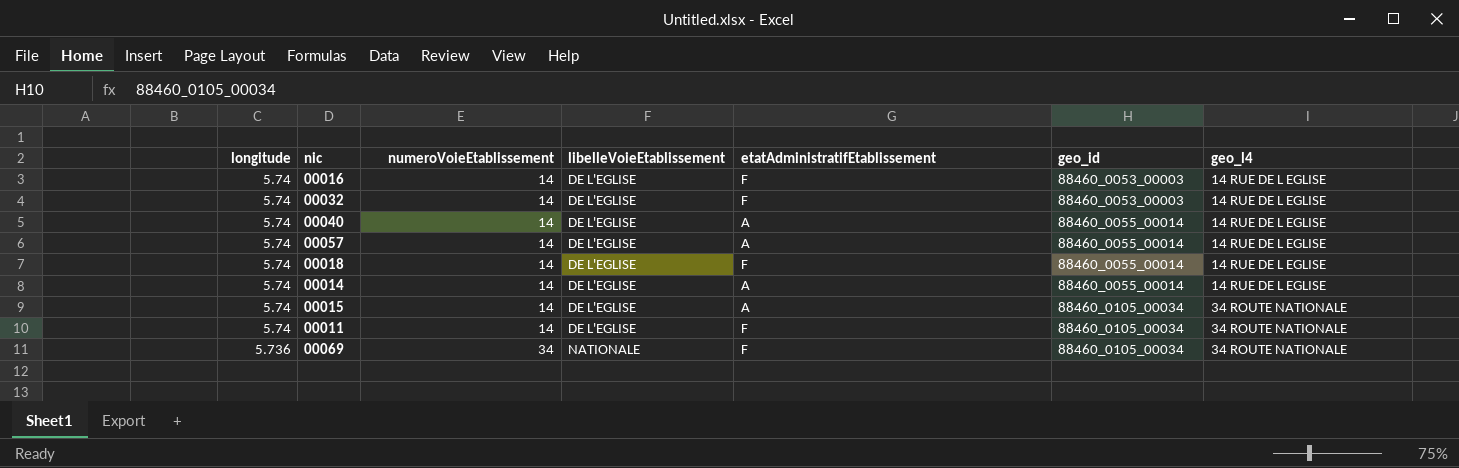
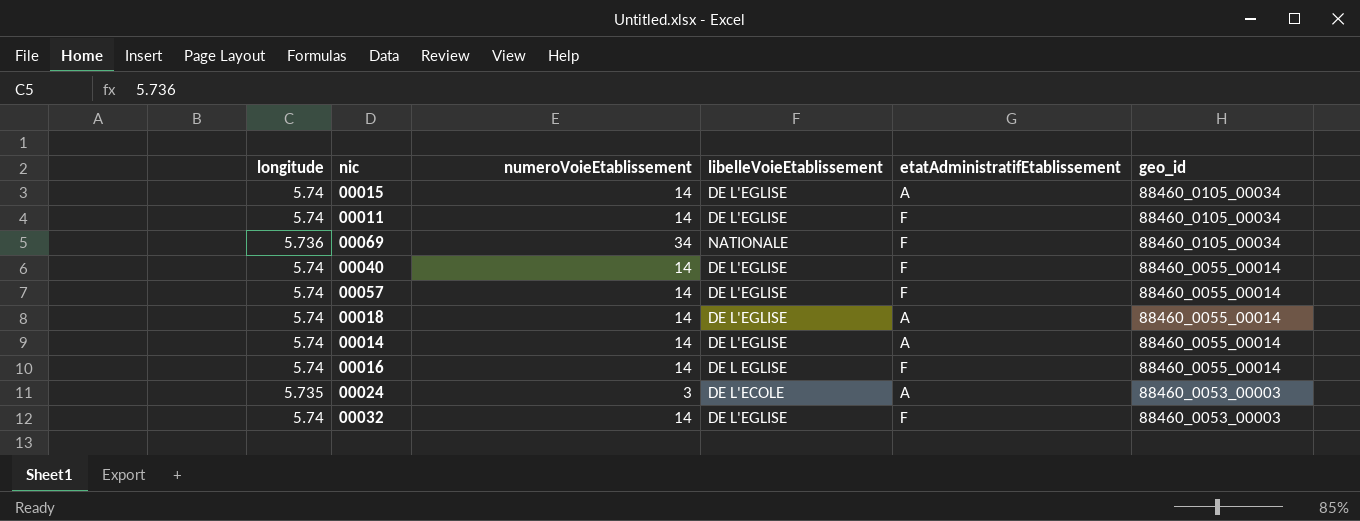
row order: longitude descending -> geo_id descending
column geo_l4 | position: 7 -> none
00040 | etatAdministratifEtablissement: A -> F
00057 | etatAdministratifEtablissement: A -> F
00018 | etatAdministratifEtablissement: F -> A
00016 | libelleVoieEtablissement: DE L'EGLISE -> DE L EGLISE
00016 | geo_id: 88460_0053_00003 -> 88460_0055_00014
row 00024: none -> 5.735 | 3 | DE L'ECOLE | A | 88460_0053_00003

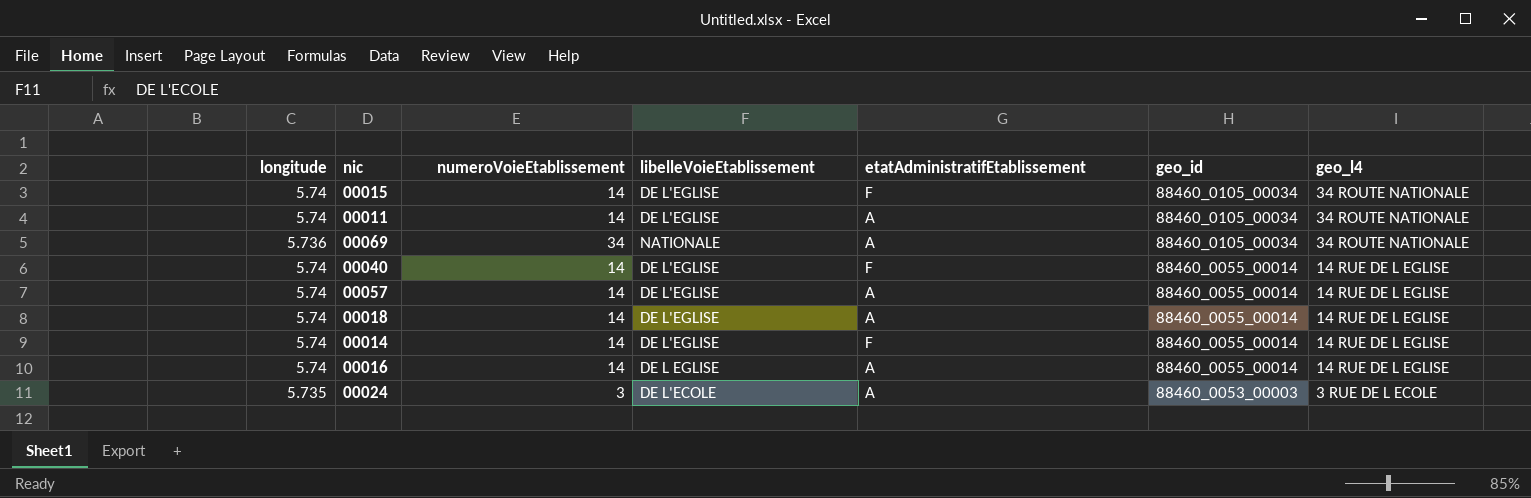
column geo_l4 | position: none -> 7
row 00032: 5.74 | 14 | DE L'EGLISE | F | 88460_0053_00003 -> none
00015 | etatAdministratifEtablissement: A -> F
00011 | etatAdministratifEtablissement: F -> A
00069 | etatAdministratifEtablissement: F -> A
00057 | etatAdministratifEtablissement: F -> A
00014 | etatAdministratifEtablissement: A -> F
00016 | etatAdministratifEtablissement: F -> A

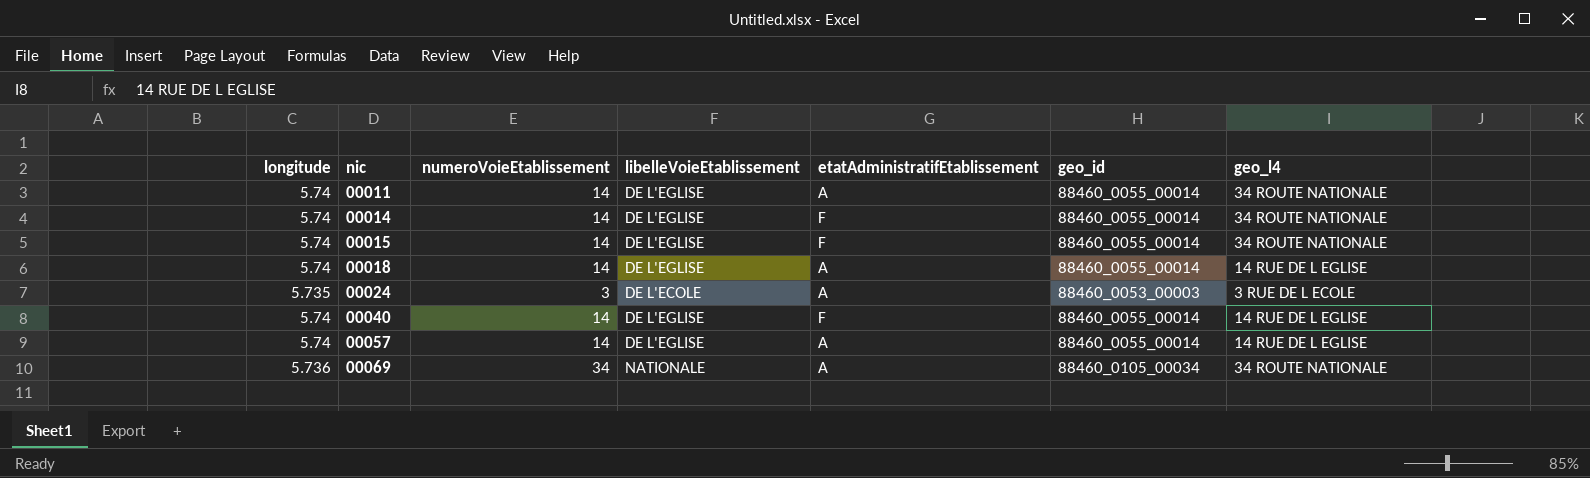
row order: geo_id descending -> nic ascending
row 00016: 5.74 | 14 | DE L EGLISE | A | 88460_0055_00014 | 14 RUE DE L EGLISE -> none
00011 | geo_id: 88460_0105_00034 -> 88460_0055_00014
00014 | geo_l4: 14 RUE DE L EGLISE -> 34 ROUTE NATIONALE
00015 | geo_id: 88460_0105_00034 -> 88460_0055_00014

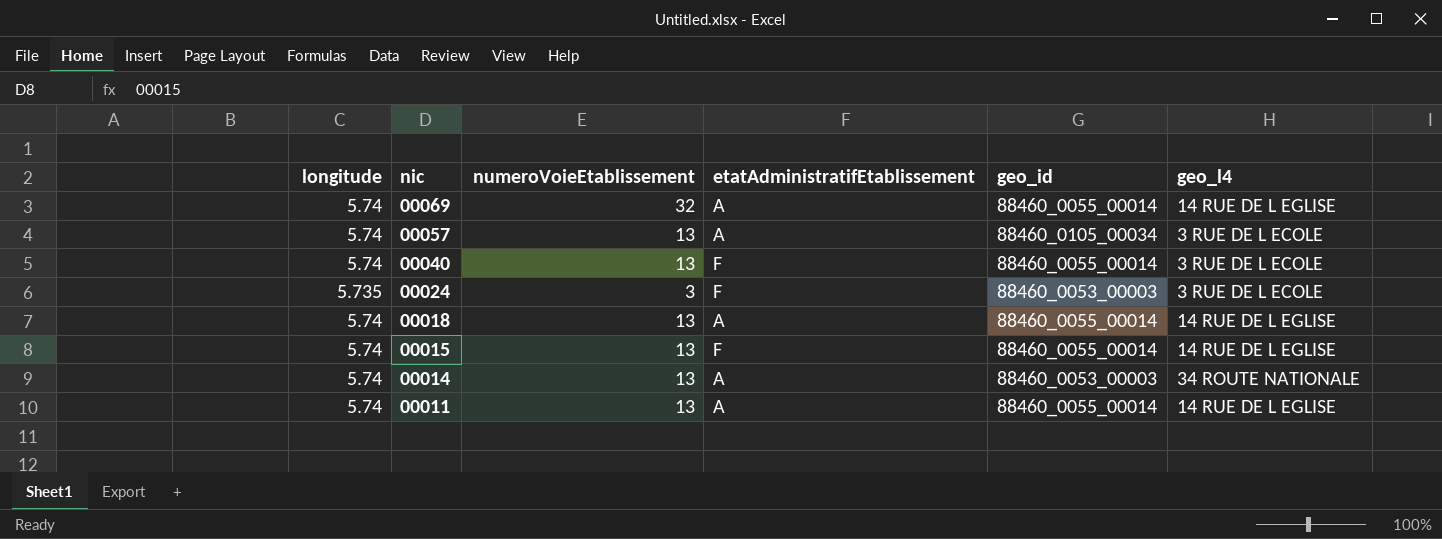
row order: nic ascending -> nic descending
column libelleVoieEtablissement | position: 4 -> none
00069 | longitude: 5.736 -> 5.74
00069 | numeroVoieEtablissement: 34 -> 32
00069 | geo_id: 88460_0105_00034 -> 88460_0055_00014
00069 | geo_l4: 34 ROUTE NATIONALE -> 14 RUE DE L EGLISE
00057 | numeroVoieEtablissement: 14 -> 13
00057 | geo_id: 88460_0055_00014 -> 88460_0105_00034
00057 | geo_l4: 14 RUE DE L EGLISE -> 3 RUE DE L ECOLE
00040 | numeroVoieEtablissement: 14 -> 13
00040 | geo_l4: 14 RUE DE L EGLISE -> 3 RUE DE L ECOLE
00024 | etatAdministratifEtablissement: A -> F
00018 | numeroVoieEtablissement: 14 -> 13
00015 | numeroVoieEtablissement: 14 -> 13
00015 | geo_l4: 34 ROUTE NATIONALE -> 14 RUE DE L EGLISE
00014 | numeroVoieEtablissement: 14 -> 13
00014 | etatAdministratifEtablissement: F -> A
00014 | geo_id: 88460_0055_00014 -> 88460_0053_00003
00011 | numeroVoieEtablissement: 14 -> 13
00011 | geo_l4: 34 ROUTE NATIONALE -> 14 RUE DE L EGLISE

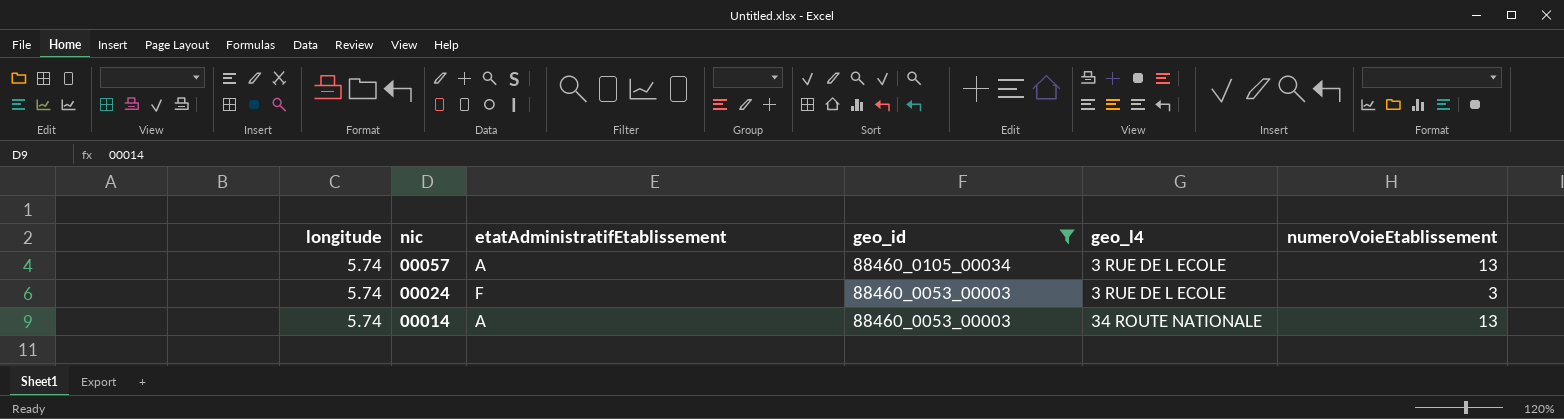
filter: none -> geo_id != 88460_0055_00014
column numeroVoieEtablissement | position: 3 -> 6
00024 | longitude: 5.735 -> 5.74

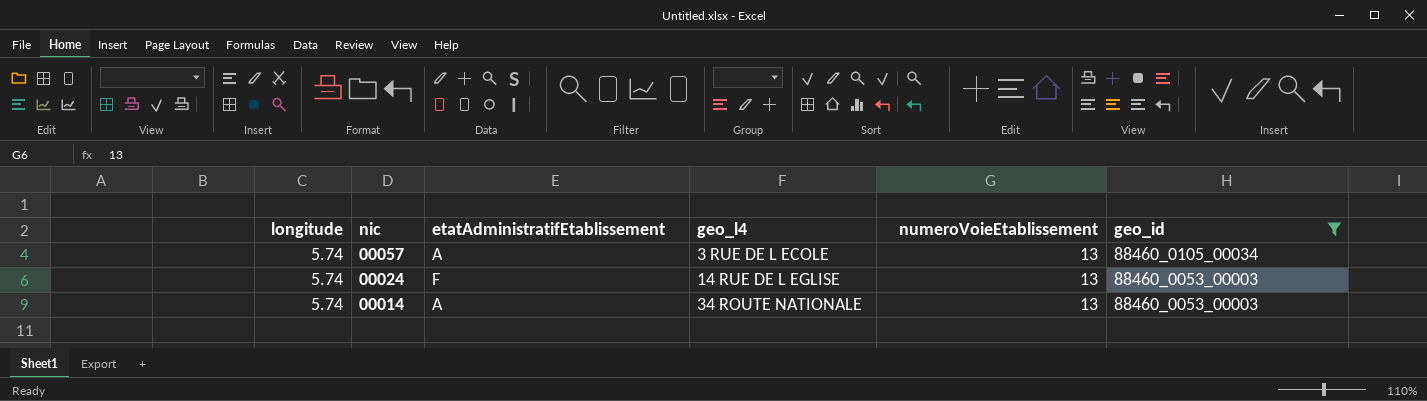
column geo_id | position: 4 -> 6
00024 | geo_l4: 3 RUE DE L ECOLE -> 14 RUE DE L EGLISE
00024 | numeroVoieEtablissement: 3 -> 13

